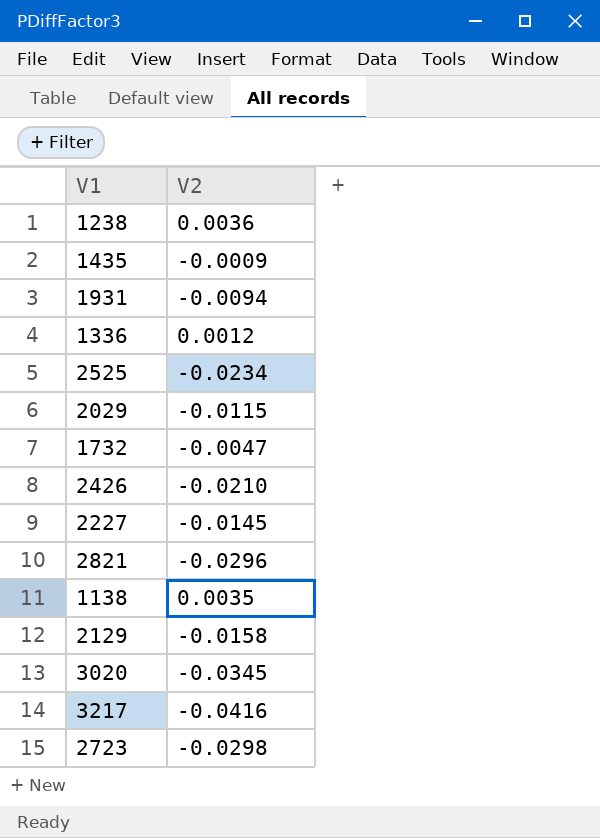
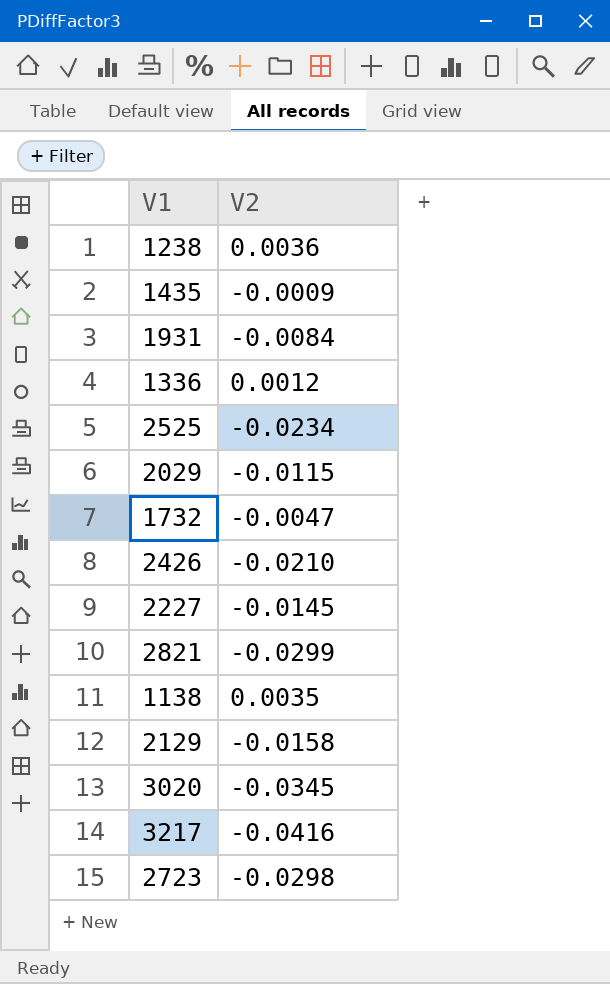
1931 | V2: -0.0094 -> -0.0084
2821 | V2: -0.0296 -> -0.0299

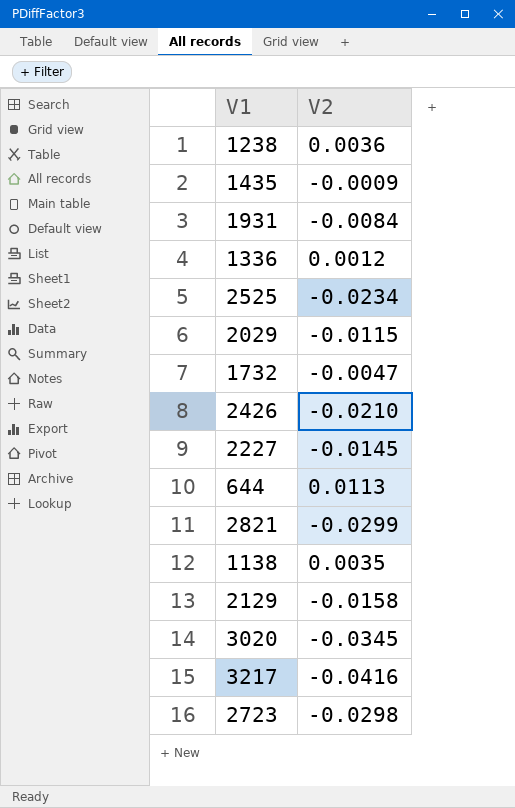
row 644: none -> 0.0113

